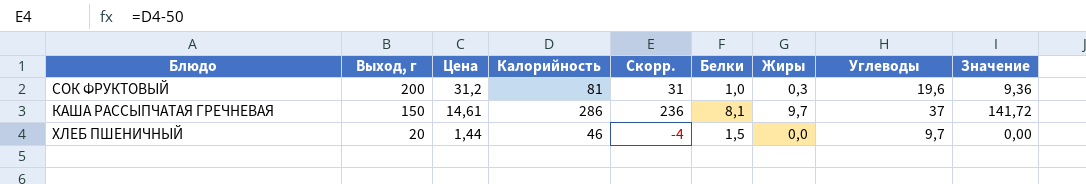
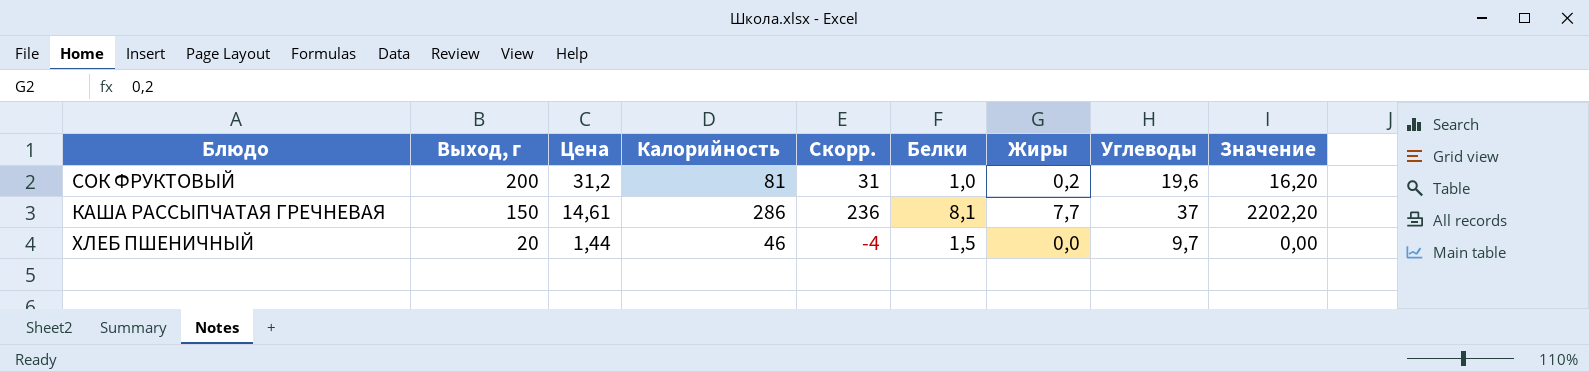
column Значение | formula: [Цена] * [Жиры] -> [Калорийность] * [Жиры]
СОК ФРУКТОВЫЙ | Жиры: 0,3 -> 0,2
КАША РАССЫПЧАТАЯ ГРЕЧНЕВАЯ | Жиры: 9,7 -> 7,7

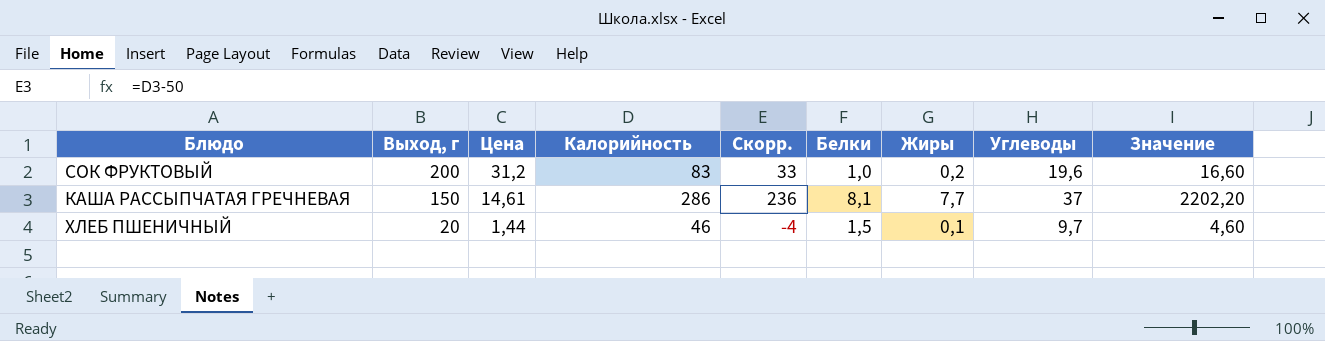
СОК ФРУКТОВЫЙ | Калорийность: 81 -> 83
СОК ФРУКТОВЫЙ | Скорр.: 31 -> 33
СОК ФРУКТОВЫЙ | Значение: 16,20 -> 16,60
ХЛЕБ ПШЕНИЧНЫЙ | Жиры: 0,0 -> 0,1
ХЛЕБ ПШЕНИЧНЫЙ | Значение: 0,00 -> 4,60

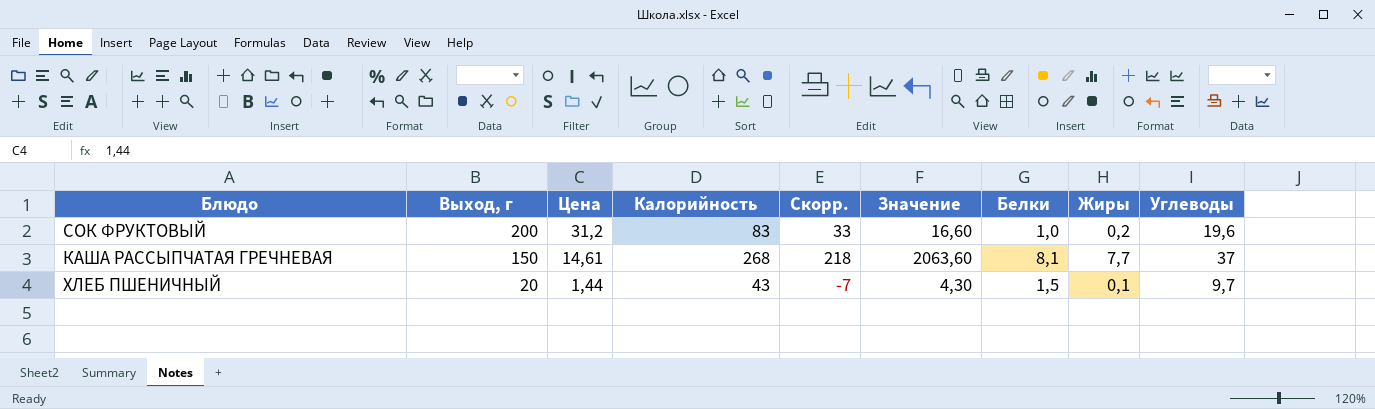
column Значение | position: 9 -> 6
КАША РАССЫПЧАТАЯ ГРЕЧНЕВАЯ | Калорийность: 286 -> 268
КАША РАССЫПЧАТАЯ ГРЕЧНЕВАЯ | Скорр.: 236 -> 218
КАША РАССЫПЧАТАЯ ГРЕЧНЕВАЯ | Значение: 2202,20 -> 2063,60
ХЛЕБ ПШЕНИЧНЫЙ | Калорийность: 46 -> 43
ХЛЕБ ПШЕНИЧНЫЙ | Скорр.: -4 -> -7
ХЛЕБ ПШЕНИЧНЫЙ | Значение: 4,60 -> 4,30

